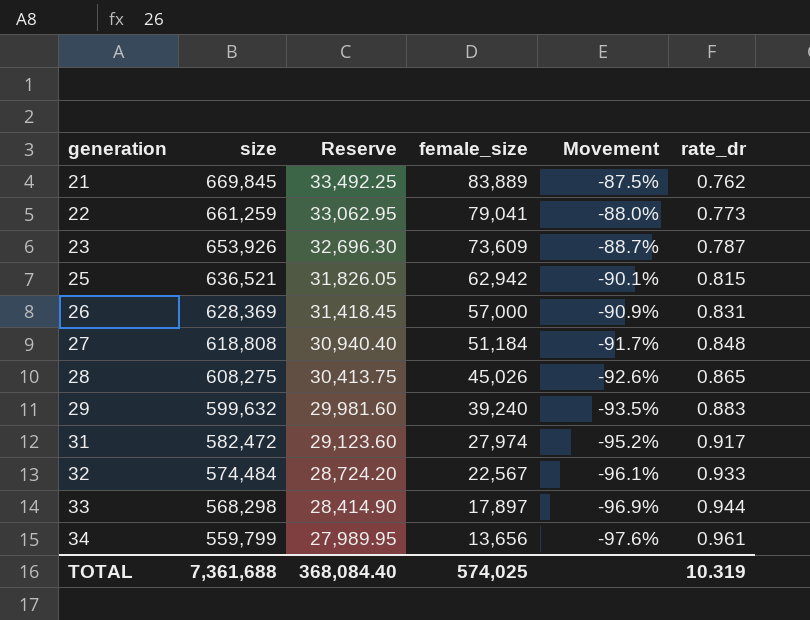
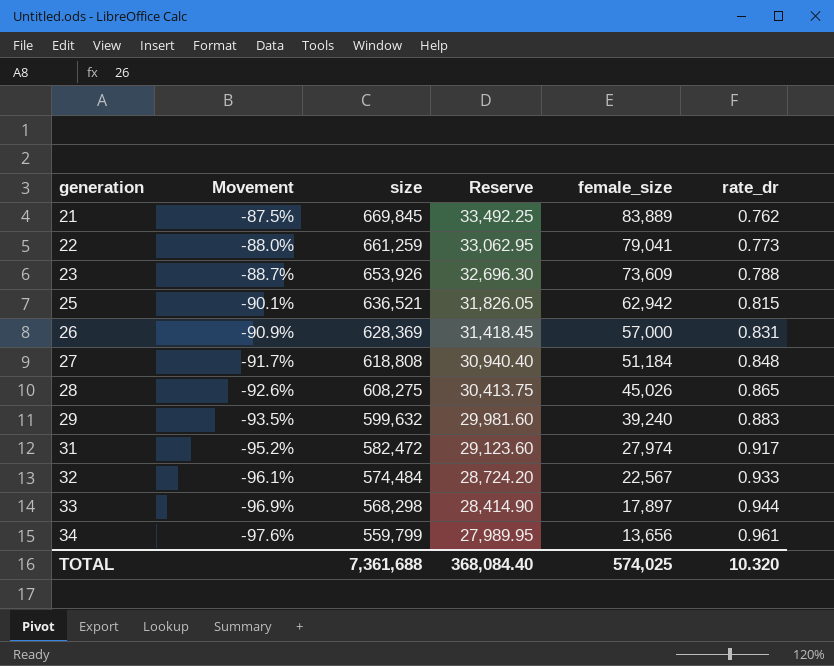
column Movement | position: 5 -> 2
23 | rate_dr: 0.787 -> 0.788
TOTAL | rate_dr: 10.319 -> 10.320

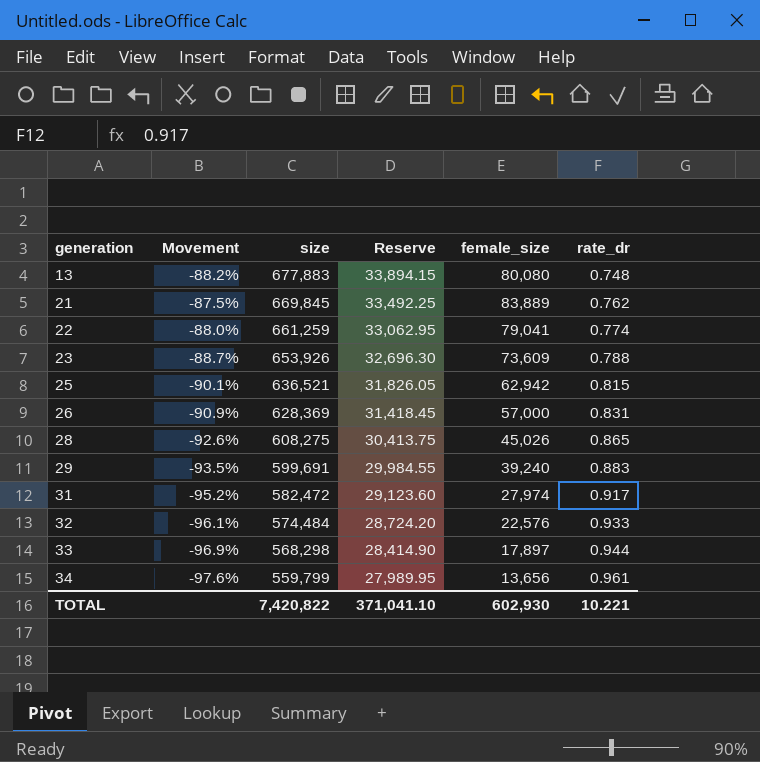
row 27: -91.7% | 618,808 | 30,940.40 | 51,184 | 0.848 -> none
row 13: none -> -88.2% | 677,883 | 33,894.15 | 80,080 | 0.748
22 | rate_dr: 0.773 -> 0.774
29 | size: 599,632 -> 599,691
29 | Reserve: 29,981.60 -> 29,984.55
32 | female_size: 22,567 -> 22,576
TOTAL | size: 7,361,688 -> 7,420,822
TOTAL | Reserve: 368,084.40 -> 371,041.10
TOTAL | female_size: 574,025 -> 602,930
TOTAL | rate_dr: 10.320 -> 10.221

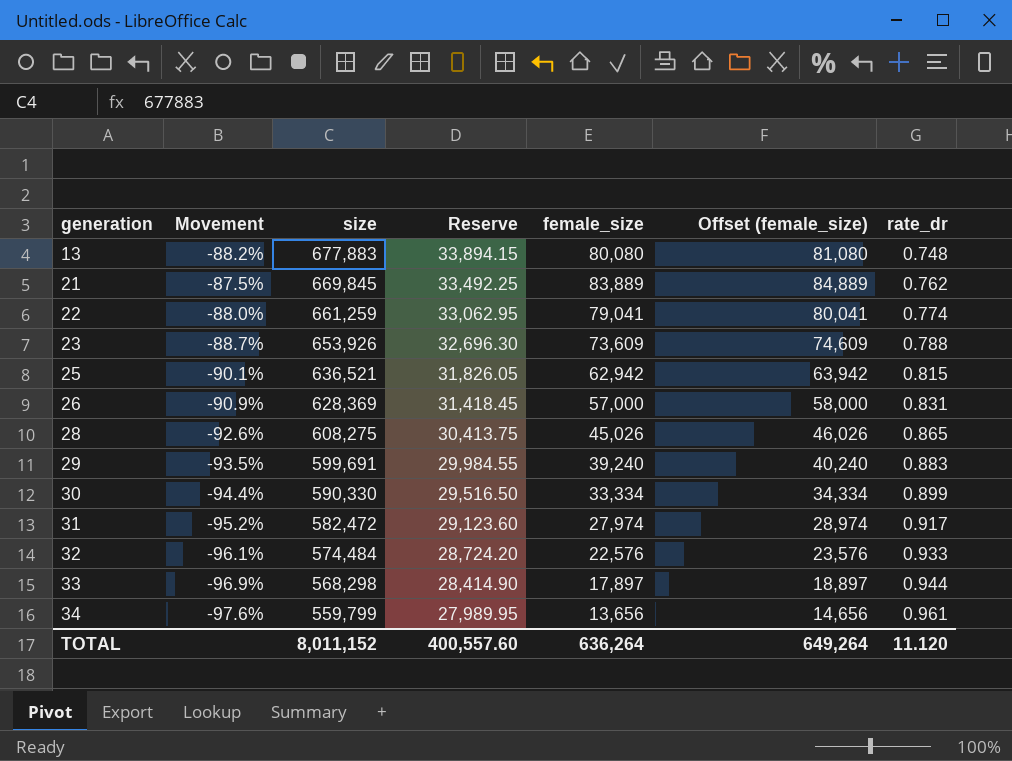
column Offset (female_size) | formula: none -> [female_size] + 1000
row 30: none -> -94.4% | 590,330 | 29,516.50 | 33,334 | 34,334 | 0.899
TOTAL | size: 7,420,822 -> 8,011,152
TOTAL | Reserve: 371,041.10 -> 400,557.60
TOTAL | female_size: 602,930 -> 636,264
TOTAL | rate_dr: 10.221 -> 11.120

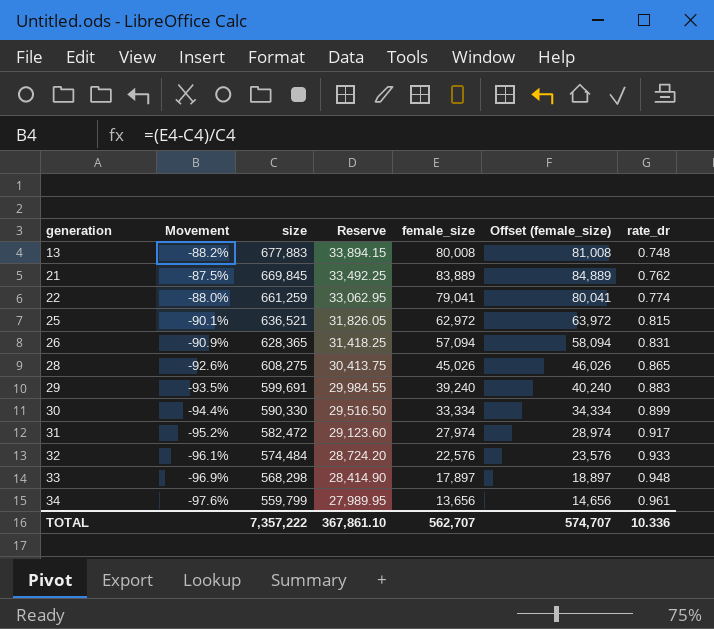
row 23: -88.7% | 653,926 | 32,696.30 | 73,609 | 74,609 | 0.788 -> none
13 | female_size: 80,080 -> 80,008
13 | Offset (female_size): 81,080 -> 81,008
25 | female_size: 62,942 -> 62,972
25 | Offset (female_size): 63,942 -> 63,972
26 | size: 628,369 -> 628,365
26 | Reserve: 31,418.45 -> 31,418.25
26 | female_size: 57,000 -> 57,094
26 | Offset (female_size): 58,000 -> 58,094
33 | rate_dr: 0.944 -> 0.948
TOTAL | size: 8,011,152 -> 7,357,222
TOTAL | Reserve: 400,557.60 -> 367,861.10
TOTAL | female_size: 636,264 -> 562,707
TOTAL | Offset (female_size): 649,264 -> 574,707
TOTAL | rate_dr: 11.120 -> 10.336

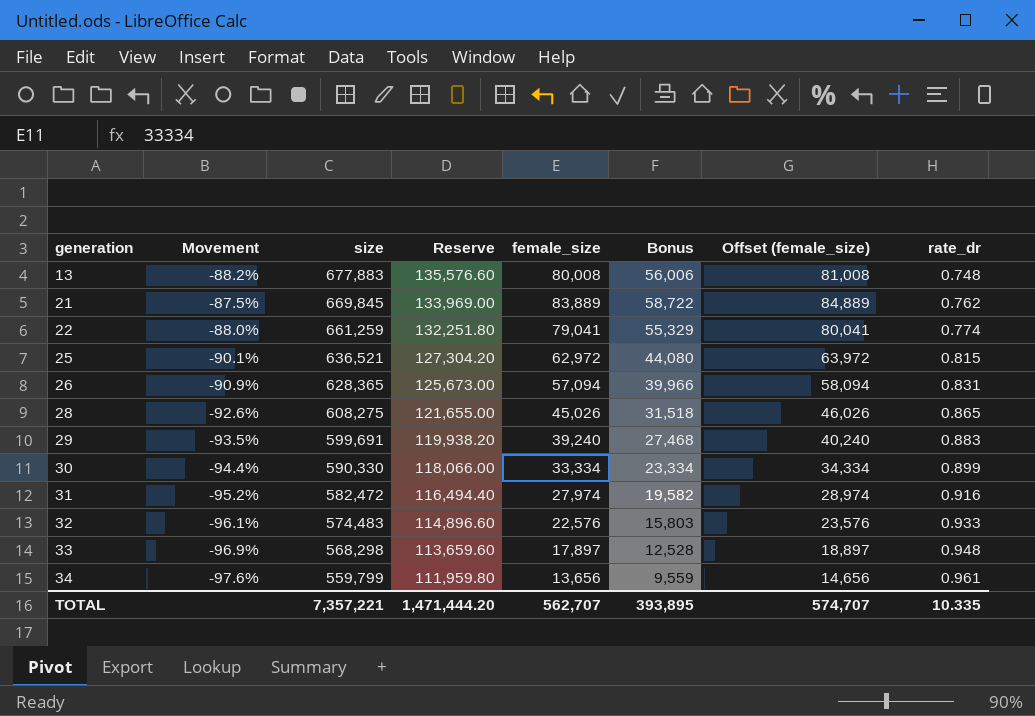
column Reserve | formula: [size] * 0.05 -> [size] * 0.2
column Bonus | formula: none -> [female_size] * 0.7
31 | rate_dr: 0.917 -> 0.916
32 | size: 574,484 -> 574,483
TOTAL | size: 7,357,222 -> 7,357,221
TOTAL | Reserve: 367,861.10 -> 1,471,444.20
TOTAL | rate_dr: 10.336 -> 10.335

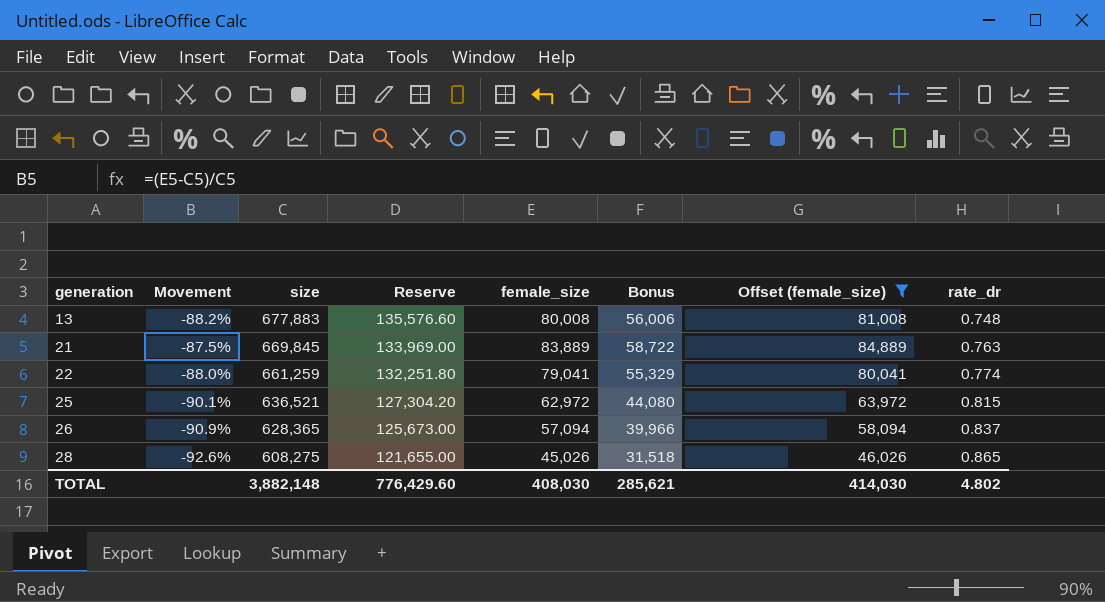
filter: none -> Offset (female_size) >= 46,026
21 | rate_dr: 0.762 -> 0.763
26 | rate_dr: 0.831 -> 0.837
TOTAL | size: 7,357,221 -> 3,882,148
TOTAL | Reserve: 1,471,444.20 -> 776,429.60
TOTAL | female_size: 562,707 -> 408,030
TOTAL | Bonus: 393,895 -> 285,621
TOTAL | Offset (female_size): 574,707 -> 414,030
TOTAL | rate_dr: 10.335 -> 4.802

